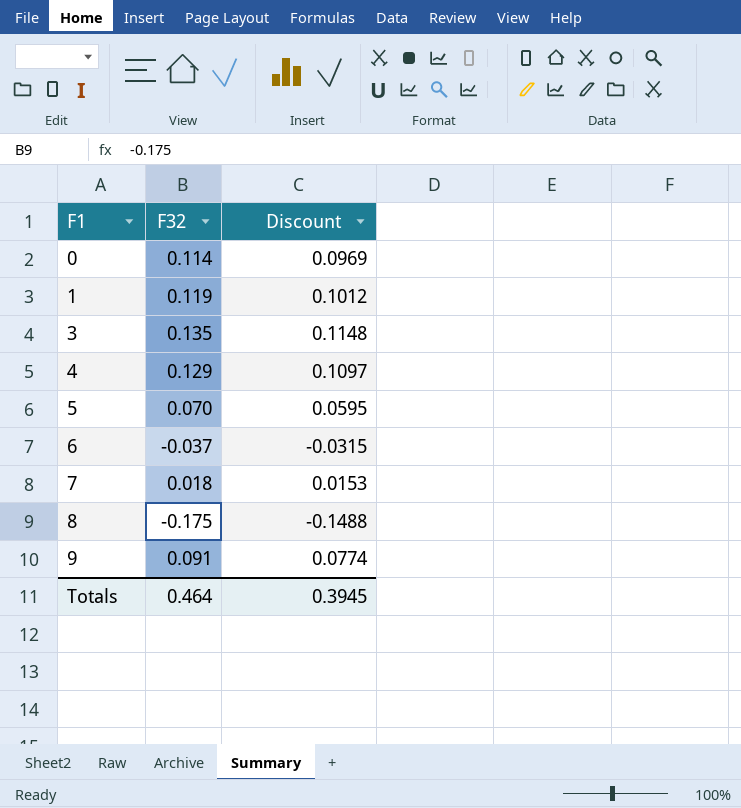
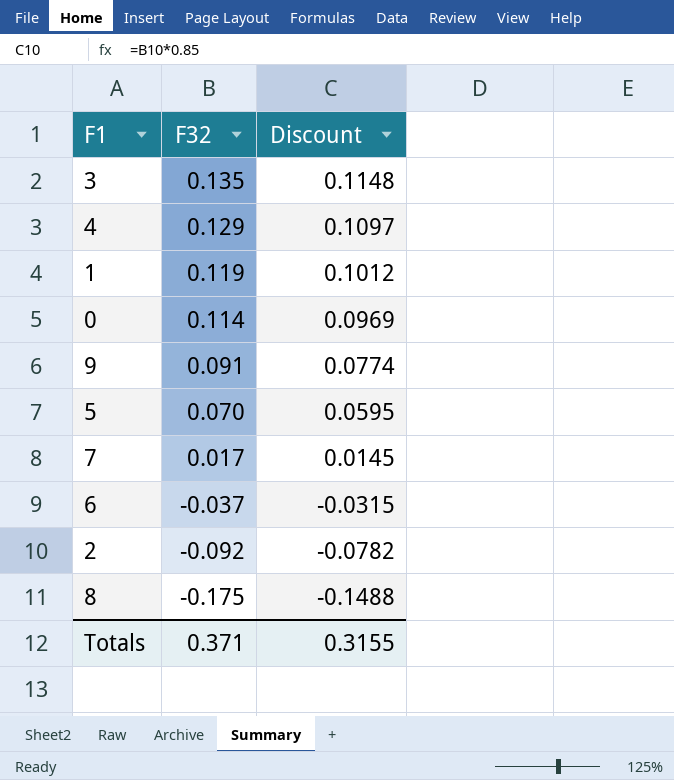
row order: F1 ascending -> F32 descending
7 | F32: 0.018 -> 0.017
7 | Discount: 0.0153 -> 0.0145
row 2: none -> -0.092 | -0.0782
Totals | F32: 0.464 -> 0.371
Totals | Discount: 0.3945 -> 0.3155

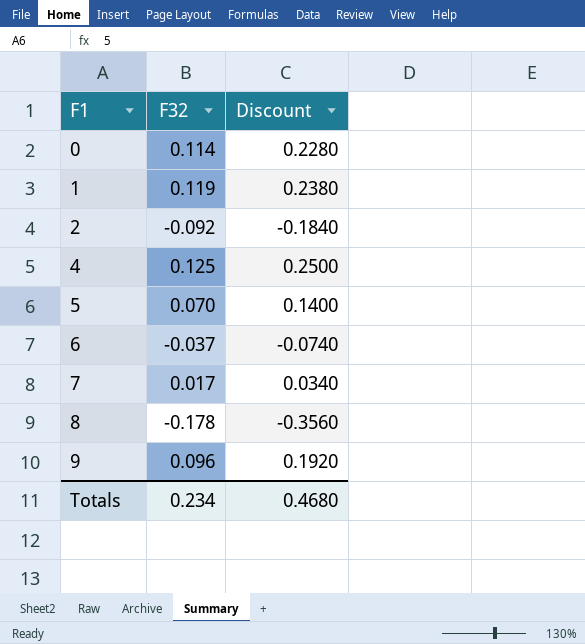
row order: F32 descending -> F1 ascending
column Discount | formula: [F32] * 0.85 -> [F32] * 2
row 3: 0.135 | 0.1148 -> none
4 | F32: 0.129 -> 0.125
8 | F32: -0.175 -> -0.178
9 | F32: 0.091 -> 0.096
Totals | F32: 0.371 -> 0.234
Totals | Discount: 0.3155 -> 0.4680

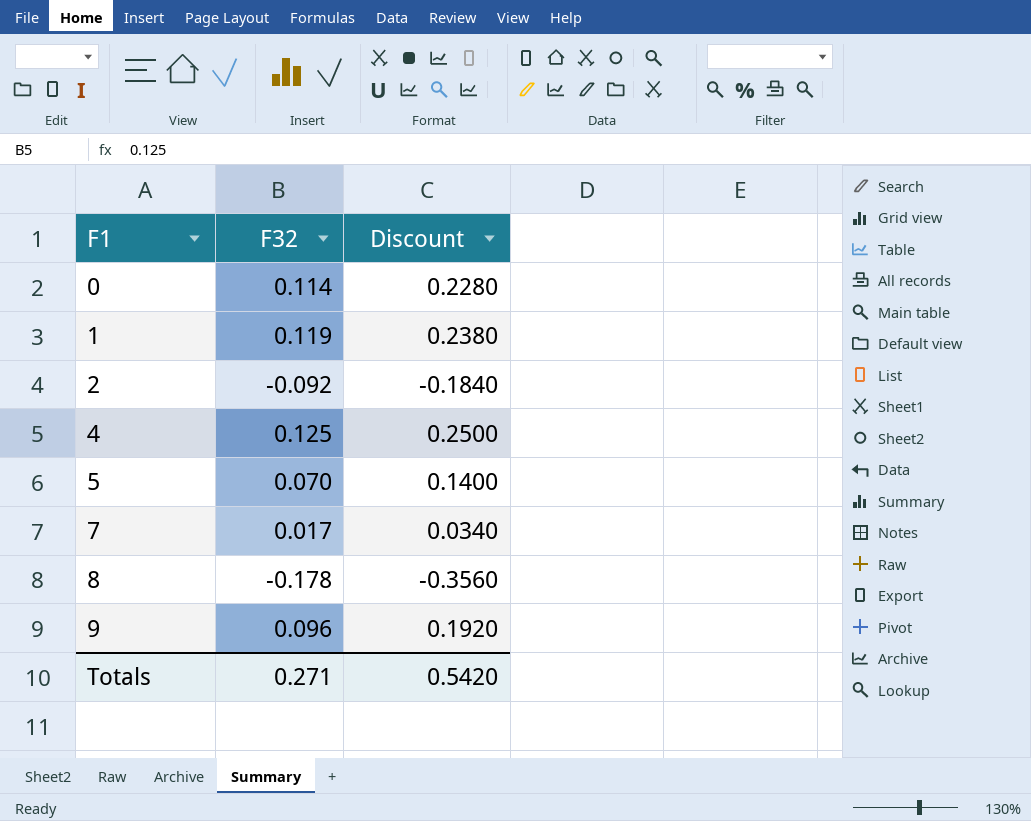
row 6: -0.037 | -0.0740 -> none
Totals | F32: 0.234 -> 0.271
Totals | Discount: 0.4680 -> 0.5420

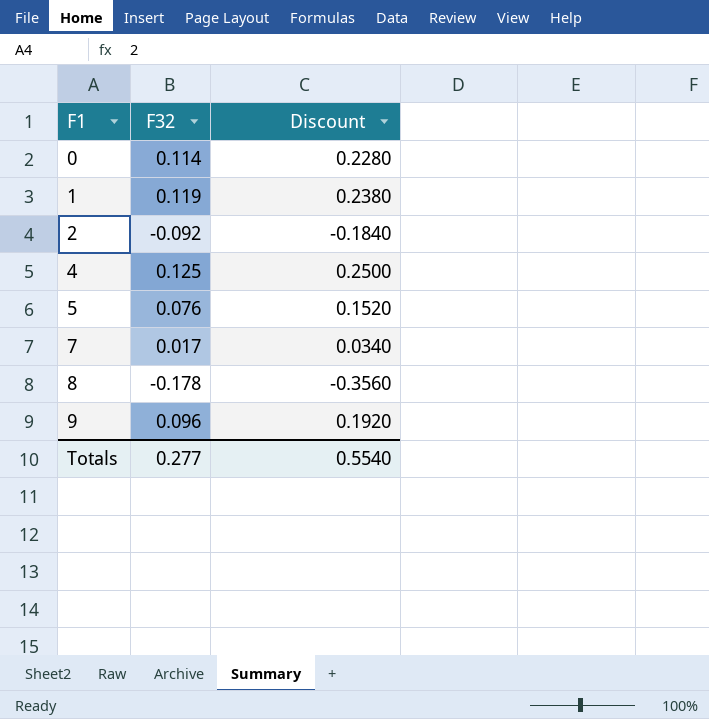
5 | F32: 0.070 -> 0.076
5 | Discount: 0.1400 -> 0.1520
Totals | F32: 0.271 -> 0.277
Totals | Discount: 0.5420 -> 0.5540

